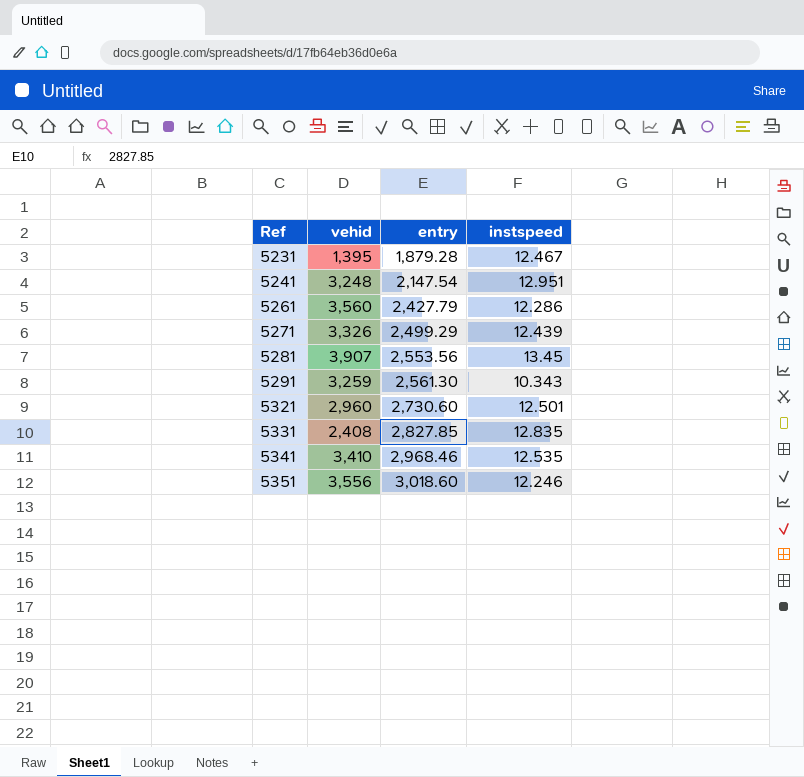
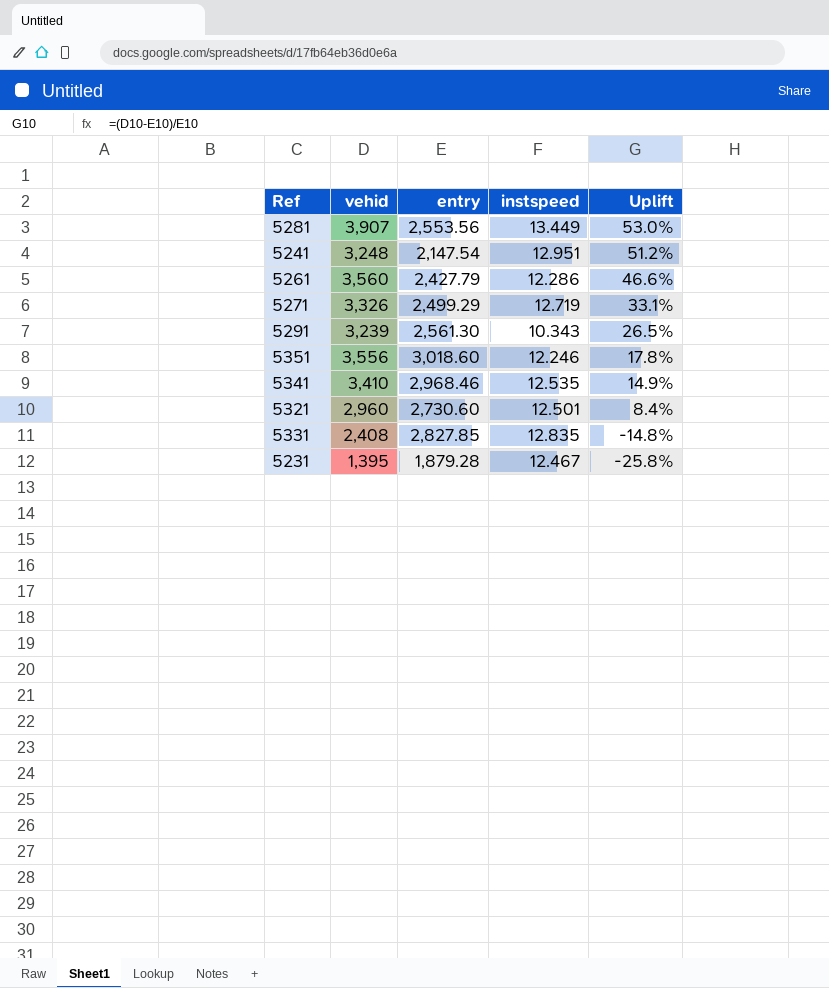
row order: Ref ascending -> Uplift descending
column Uplift | formula: none -> ([vehid] - [entry]) / [entry]
5281 | instspeed: 13.45 -> 13.449
5271 | instspeed: 12.439 -> 12.719
5291 | vehid: 3,259 -> 3,239

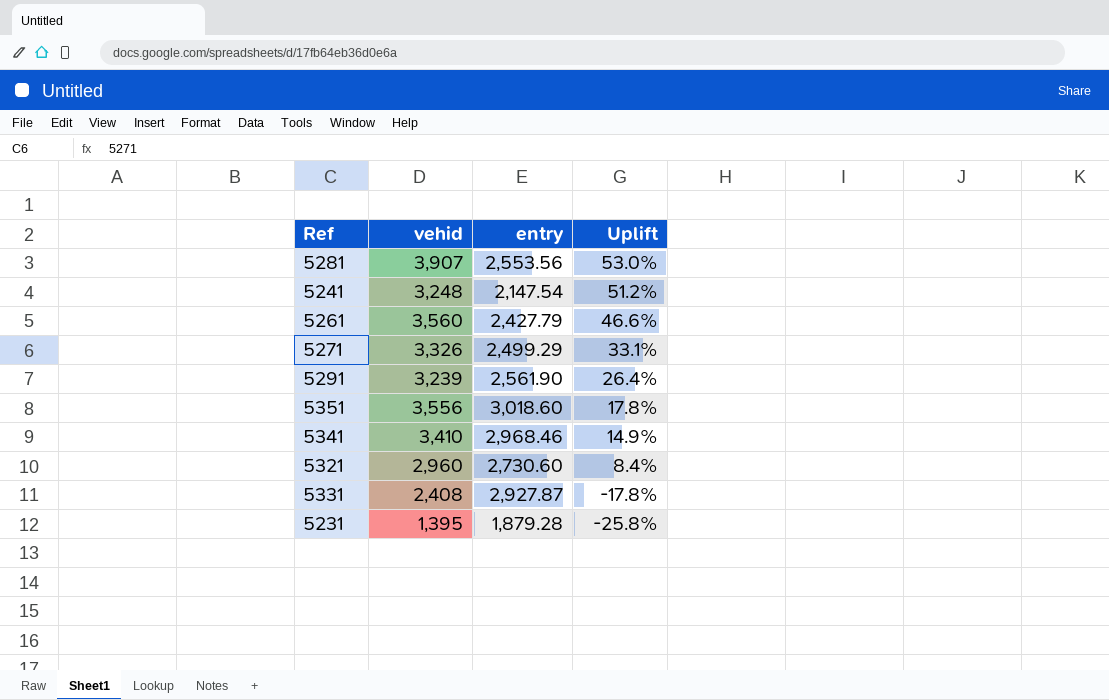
column instspeed | position: 4 -> none
5291 | entry: 2,561.30 -> 2,561.90
5291 | Uplift: 26.5% -> 26.4%
5331 | entry: 2,827.85 -> 2,927.87
5331 | Uplift: -14.8% -> -17.8%

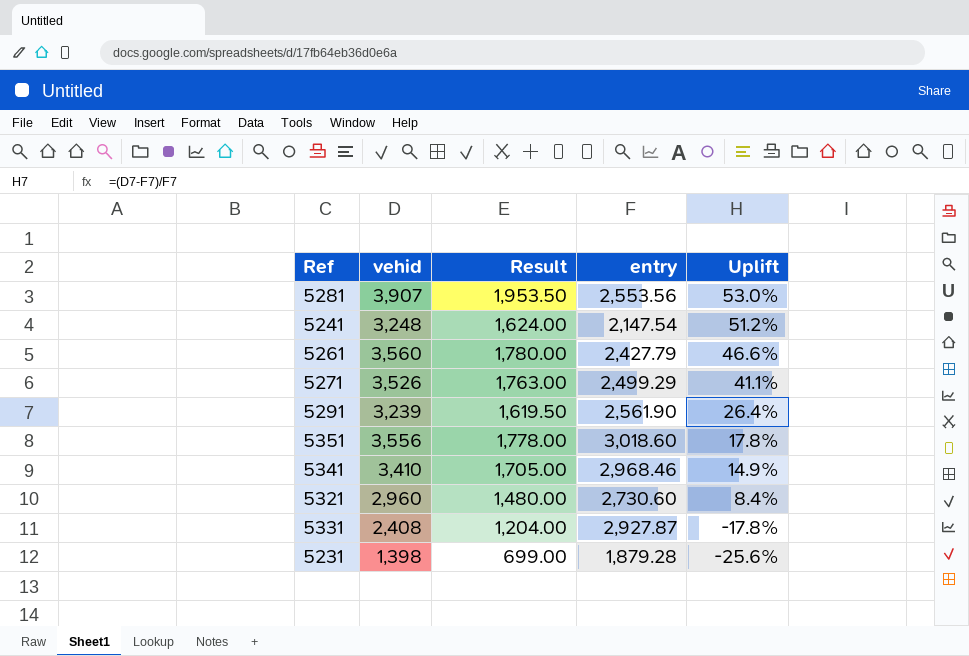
column Result | formula: none -> [vehid] * 0.5
5271 | vehid: 3,326 -> 3,526
5271 | Uplift: 33.1% -> 41.1%
5231 | vehid: 1,395 -> 1,398
5231 | Uplift: -25.8% -> -25.6%

